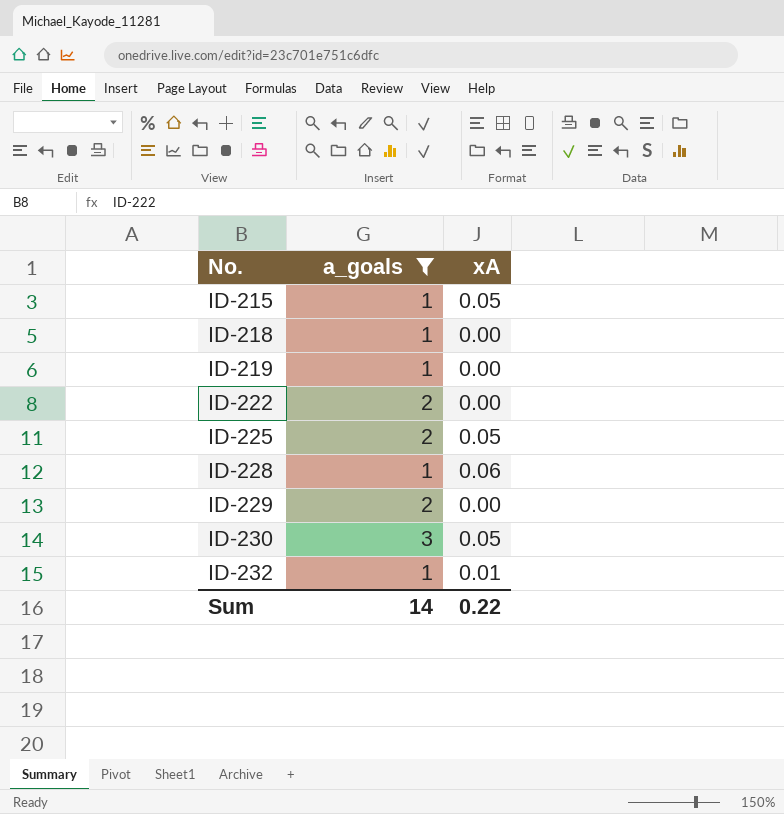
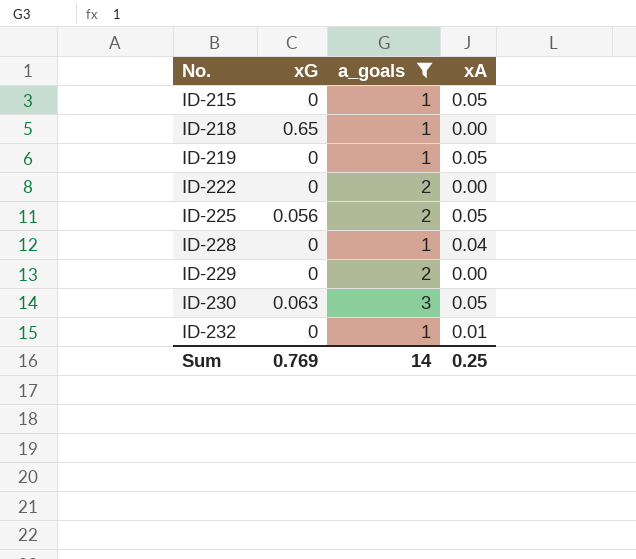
column xG | position: none -> 2
ID-219 | xA: 0.00 -> 0.05
ID-228 | xA: 0.06 -> 0.04
Sum | xA: 0.22 -> 0.25

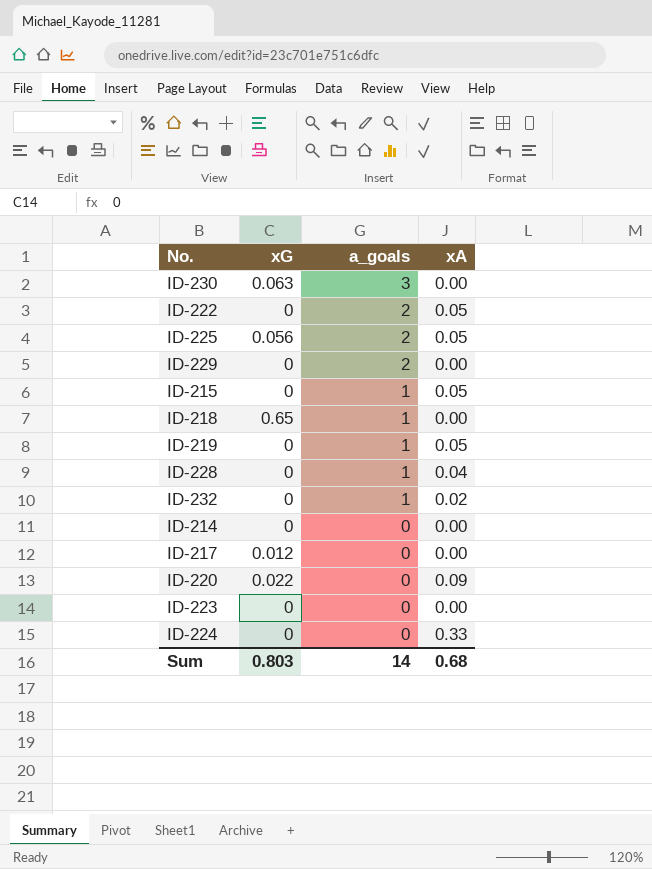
filter: a_goals != 0 -> none
row order: No. ascending -> a_goals descending
ID-230 | xA: 0.05 -> 0.00
ID-222 | xA: 0.00 -> 0.05
ID-232 | xA: 0.01 -> 0.02
Sum | xG: 0.769 -> 0.803
Sum | xA: 0.25 -> 0.68

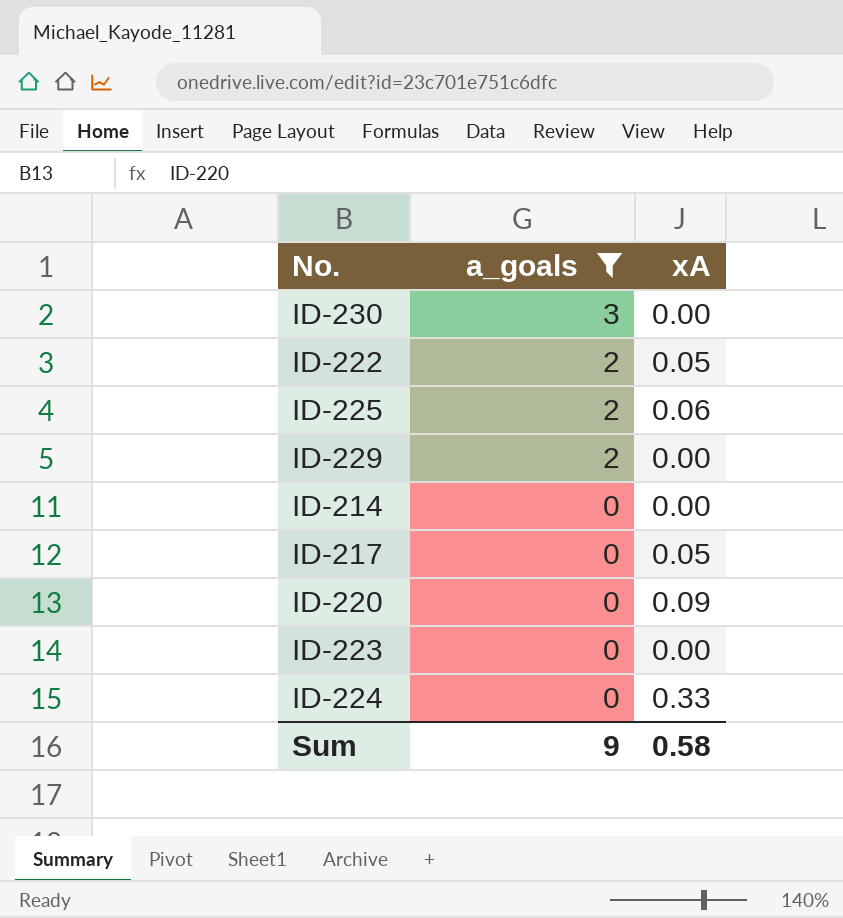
filter: none -> a_goals != 1
column xG | position: 2 -> none
ID-225 | xA: 0.05 -> 0.06
ID-217 | xA: 0.00 -> 0.05
Sum | a_goals: 14 -> 9
Sum | xA: 0.68 -> 0.58

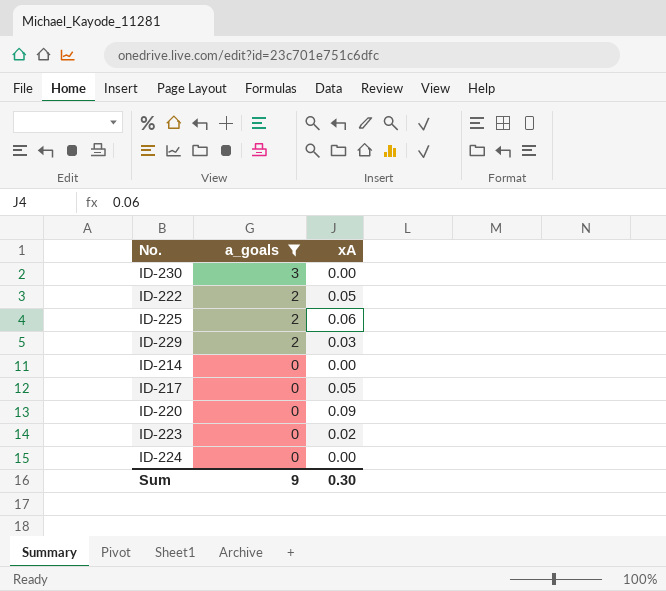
ID-229 | xA: 0.00 -> 0.03
ID-223 | xA: 0.00 -> 0.02
ID-224 | xA: 0.33 -> 0.00
Sum | xA: 0.58 -> 0.30

